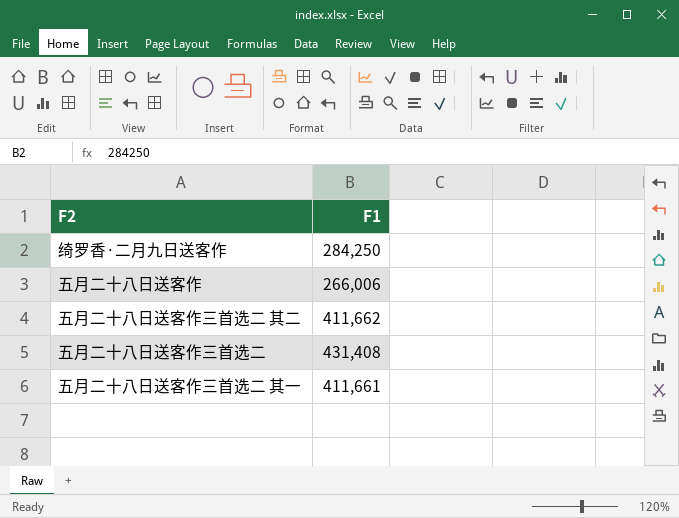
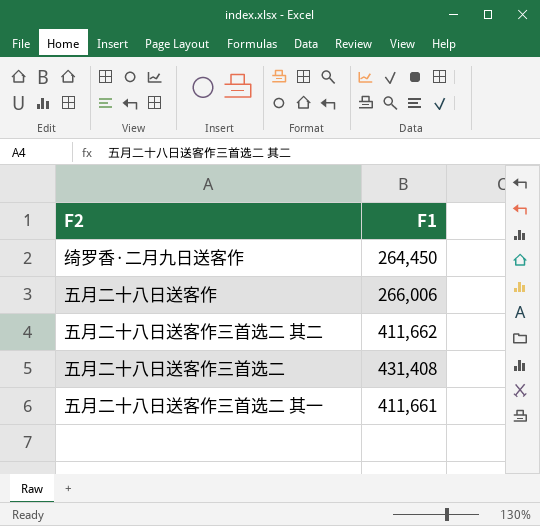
绮罗香·二月九日送客作 | F1: 284,250 -> 264,450

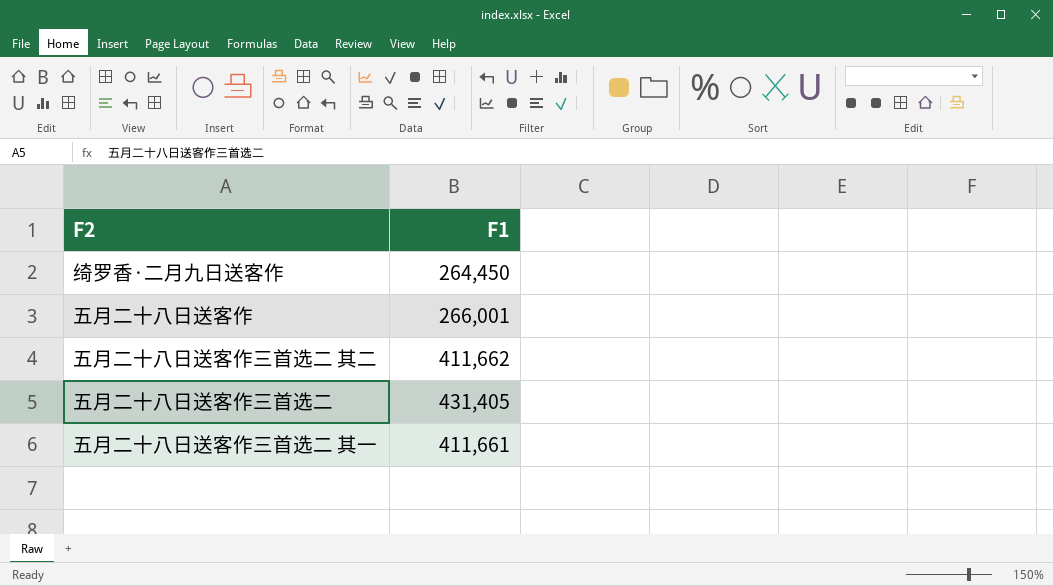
五月二十八日送客作 | F1: 266,006 -> 266,001
五月二十八日送客作三首选二 | F1: 431,408 -> 431,405

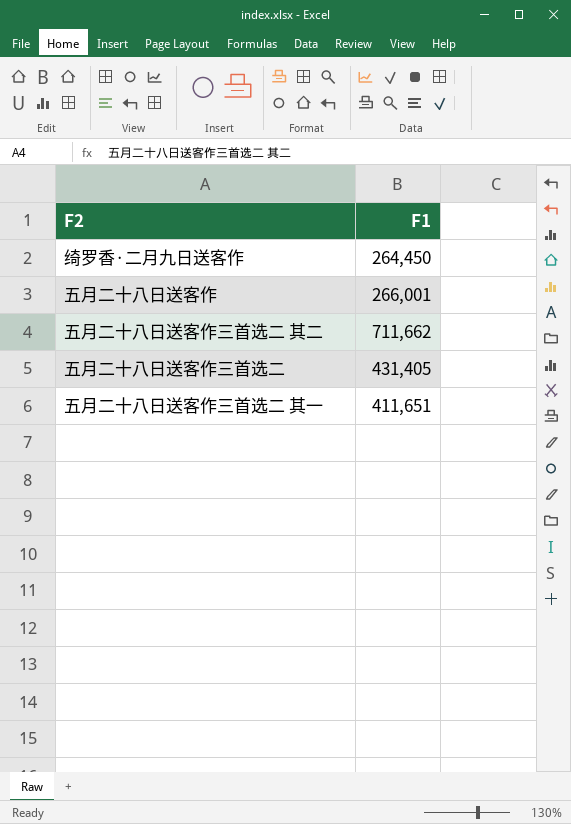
五月二十八日送客作三首选二 其二 | F1: 411,662 -> 711,662
五月二十八日送客作三首选二 其一 | F1: 411,661 -> 411,651

